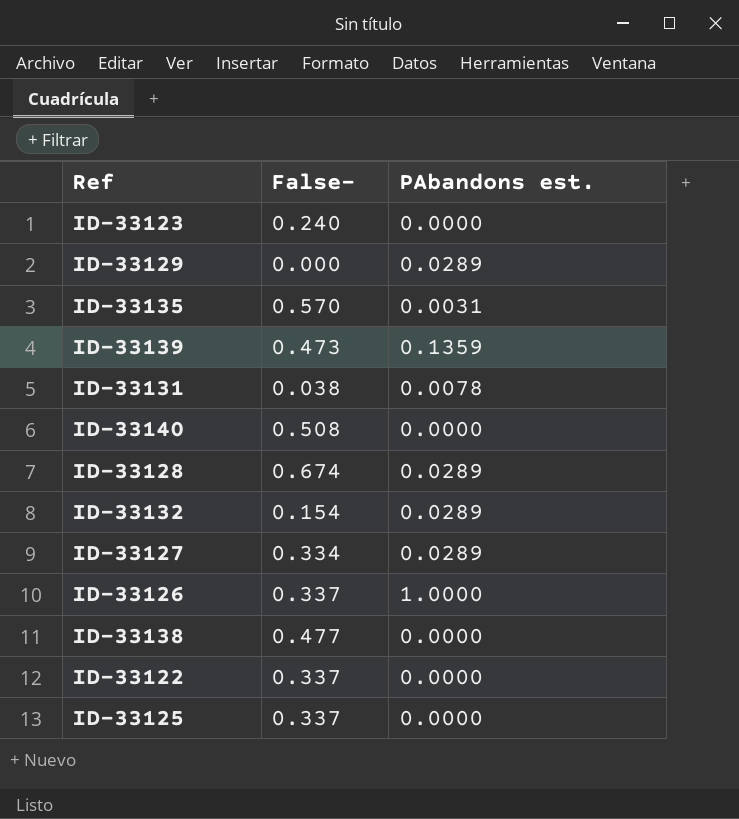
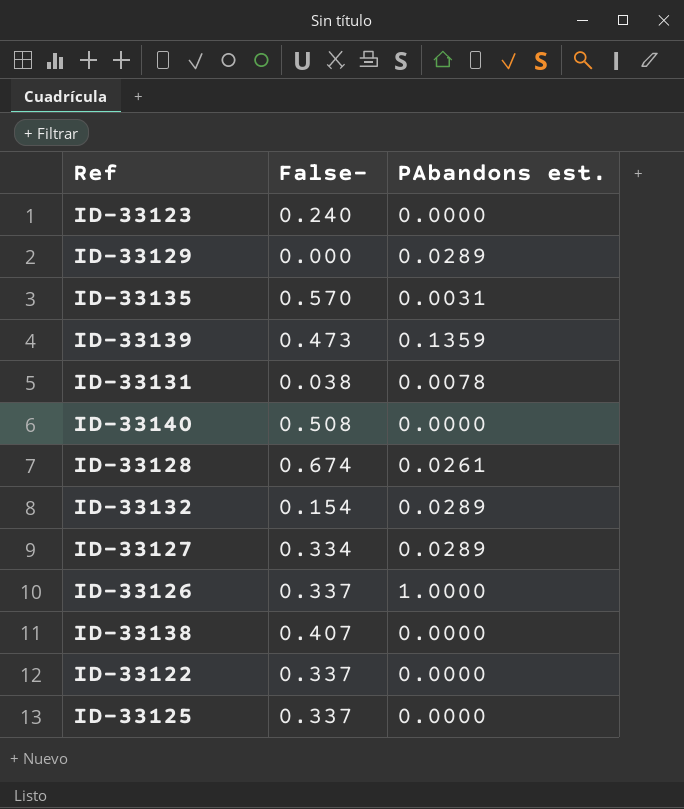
ID-33128 | PAbandons est.: 0.0289 -> 0.0261
ID-33138 | False-: 0.477 -> 0.407

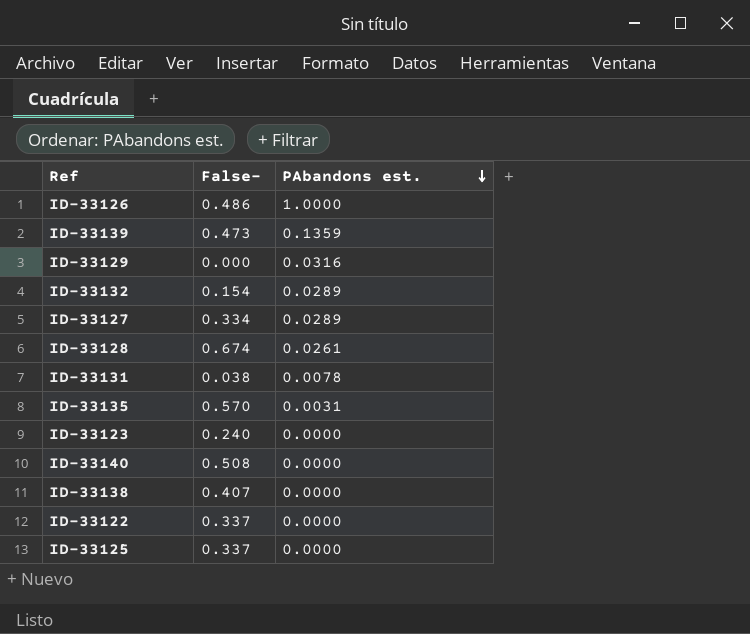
row order: none -> PAbandons est. descending
ID-33126 | False-: 0.337 -> 0.486
ID-33129 | PAbandons est.: 0.0289 -> 0.0316

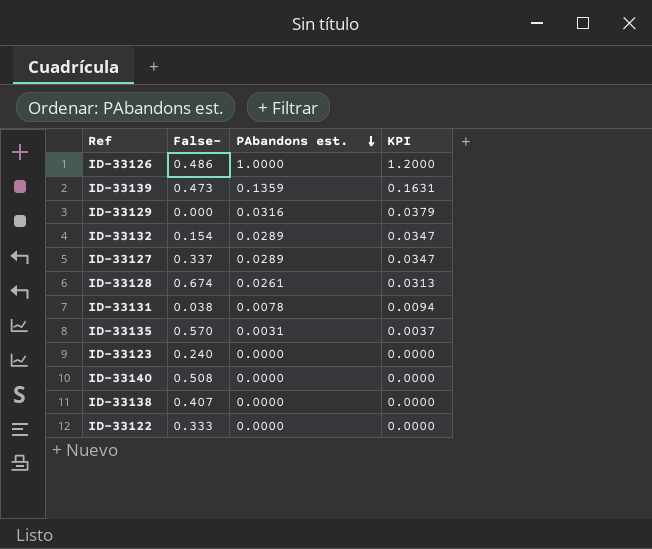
column KPI | formula: none -> [PAbandons est.] * 1.2
row ID-33125: 0.337 | 0.0000 -> none
ID-33127 | False-: 0.334 -> 0.337
ID-33122 | False-: 0.337 -> 0.333

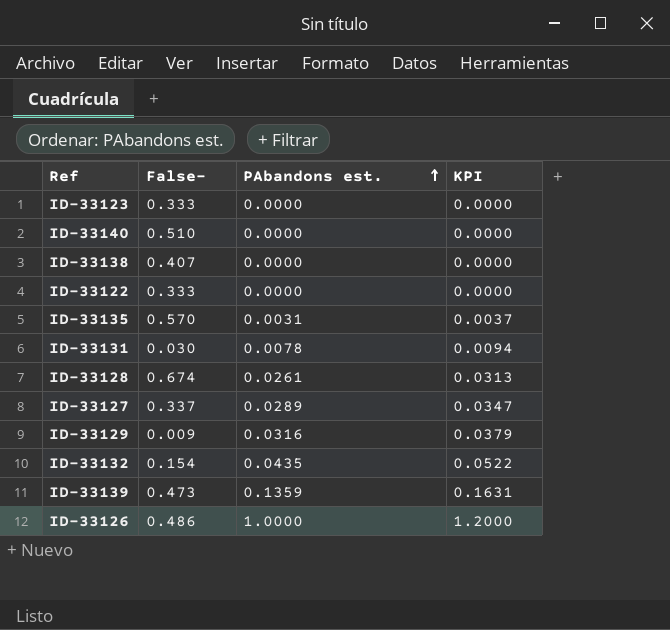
row order: PAbandons est. descending -> PAbandons est. ascending
ID-33123 | False-: 0.240 -> 0.333
ID-33140 | False-: 0.508 -> 0.510
ID-33131 | False-: 0.038 -> 0.030
ID-33129 | False-: 0.000 -> 0.009
ID-33132 | PAbandons est.: 0.0289 -> 0.0435
ID-33132 | KPI: 0.0347 -> 0.0522

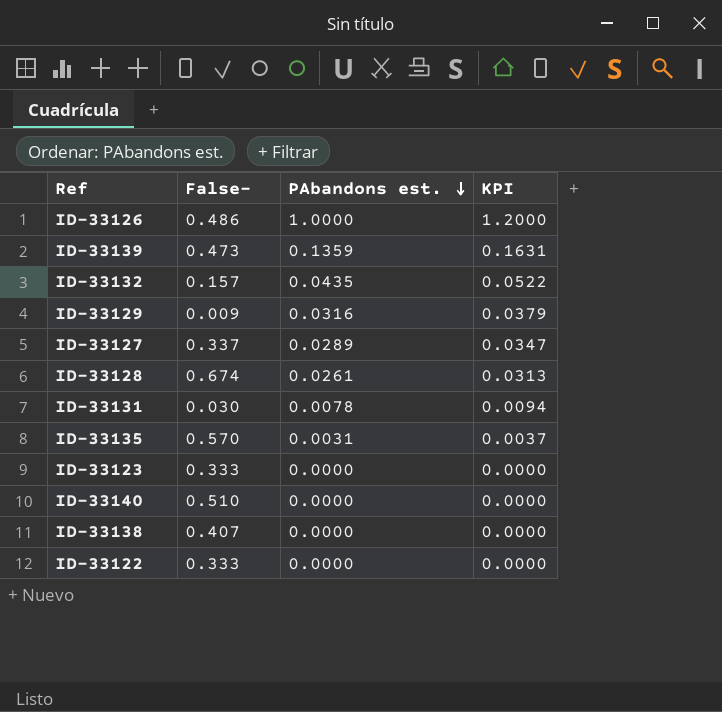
row order: PAbandons est. ascending -> PAbandons est. descending
ID-33132 | False-: 0.154 -> 0.157

